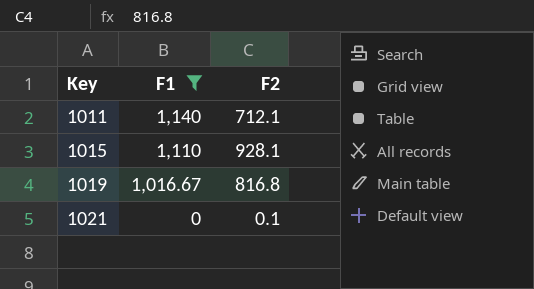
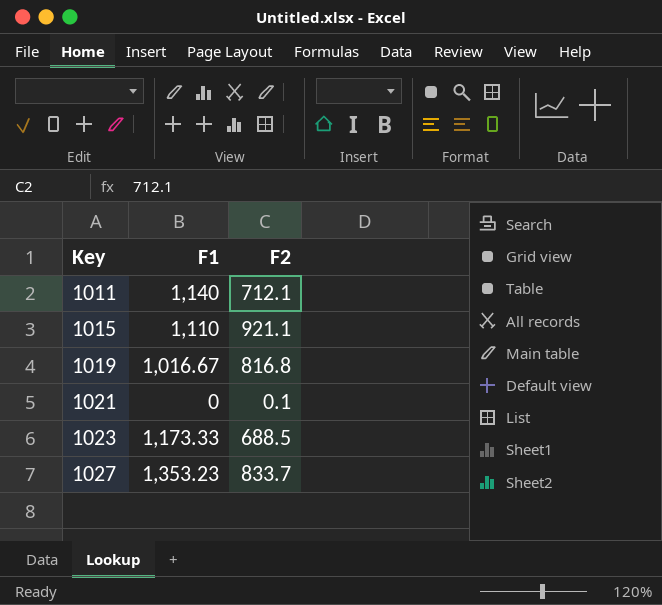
filter: F1 <= 1,140 -> none
1015 | F2: 928.1 -> 921.1

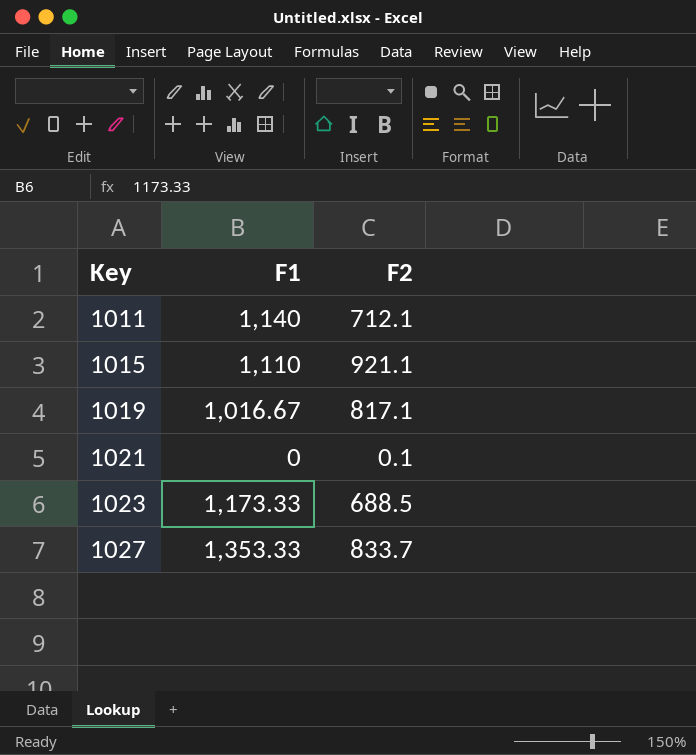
1019 | F2: 816.8 -> 817.1
1027 | F1: 1,353.23 -> 1,353.33

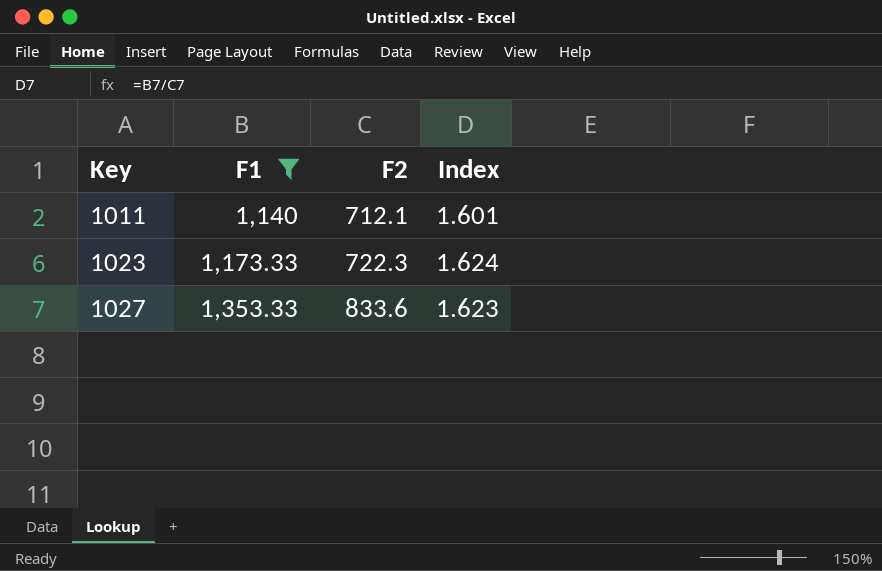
filter: none -> F1 >= 1,140
column Index | formula: none -> [F1] / [F2]
1023 | F2: 688.5 -> 722.3
1027 | F2: 833.7 -> 833.6

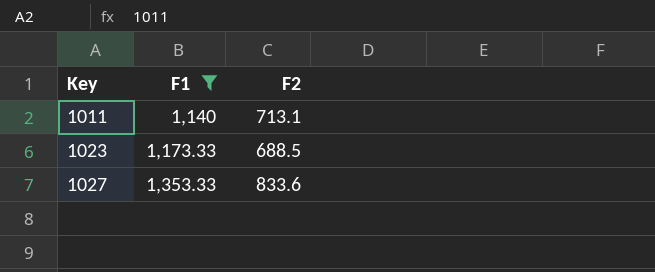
column Index | formula: [F1] / [F2] -> none
1011 | F2: 712.1 -> 713.1
1023 | F2: 722.3 -> 688.5

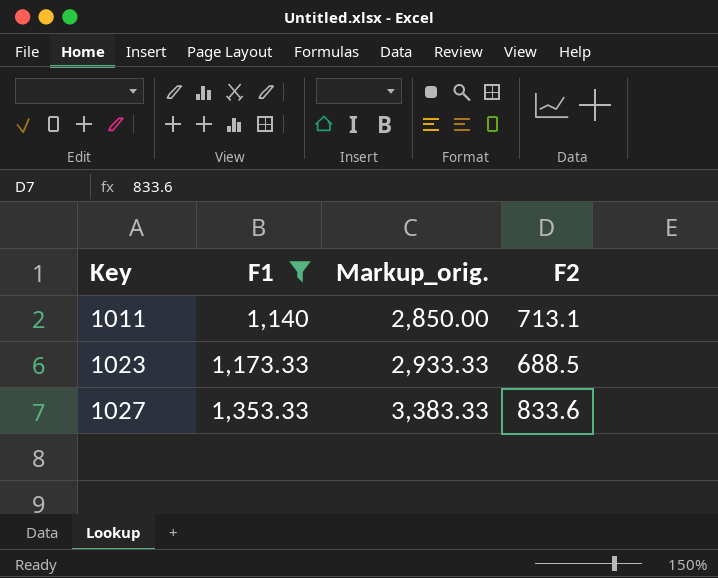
column Markup_orig. | formula: none -> [F1] * 2.5

